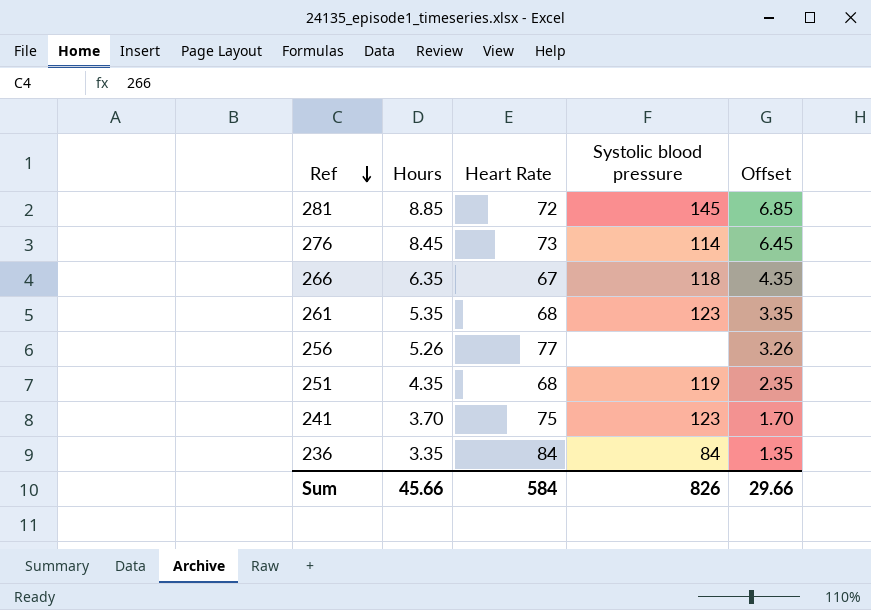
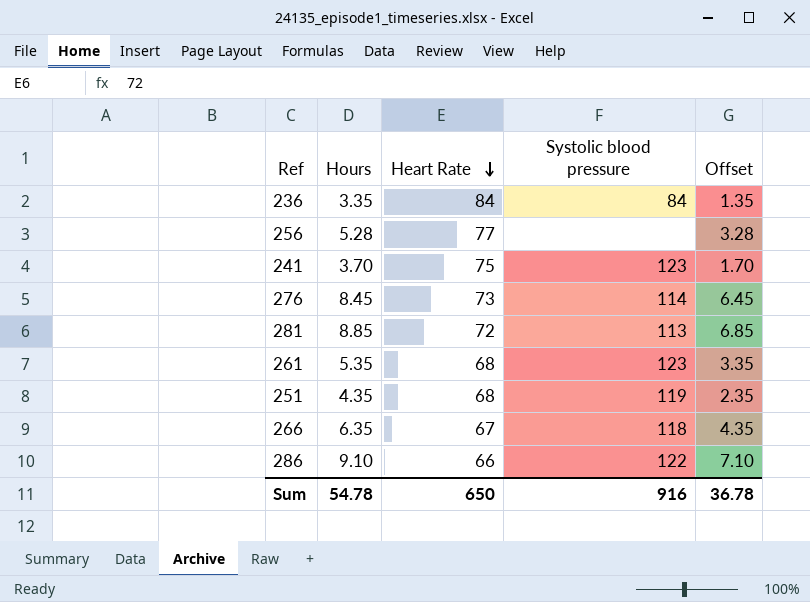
row order: Ref descending -> Heart Rate descending
256 | Hours: 5.26 -> 5.28
256 | Offset: 3.26 -> 3.28
281 | Systolic blood pressure: 145 -> 113
row 286: none -> 9.10 | 66 | 122 | 7.10
Sum | Hours: 45.66 -> 54.78
Sum | Heart Rate: 584 -> 650
Sum | Systolic blood pressure: 826 -> 916
Sum | Offset: 29.66 -> 36.78

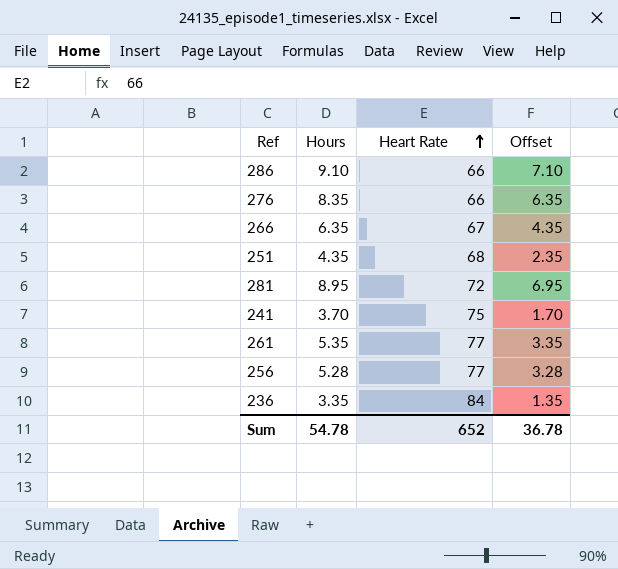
row order: Heart Rate descending -> Heart Rate ascending
column Systolic blood pressure | position: 4 -> none
276 | Hours: 8.45 -> 8.35
276 | Heart Rate: 73 -> 66
276 | Offset: 6.45 -> 6.35
281 | Hours: 8.85 -> 8.95
281 | Offset: 6.85 -> 6.95
261 | Heart Rate: 68 -> 77
Sum | Heart Rate: 650 -> 652

